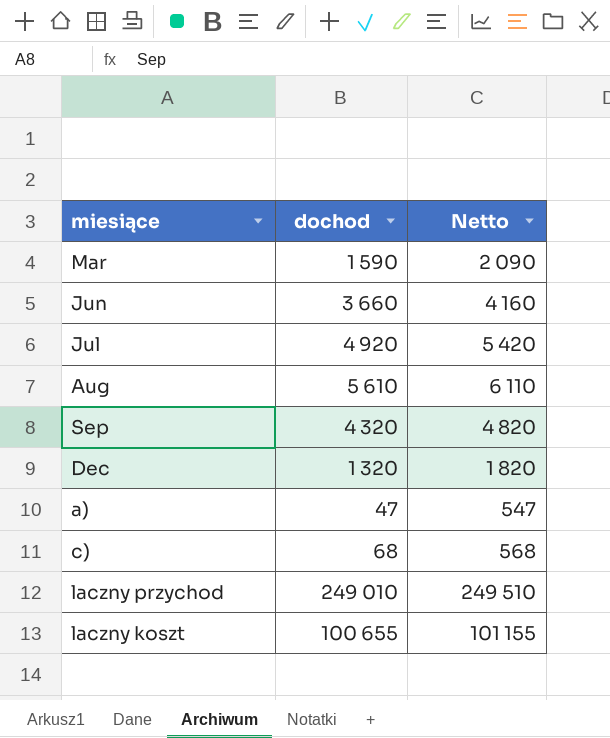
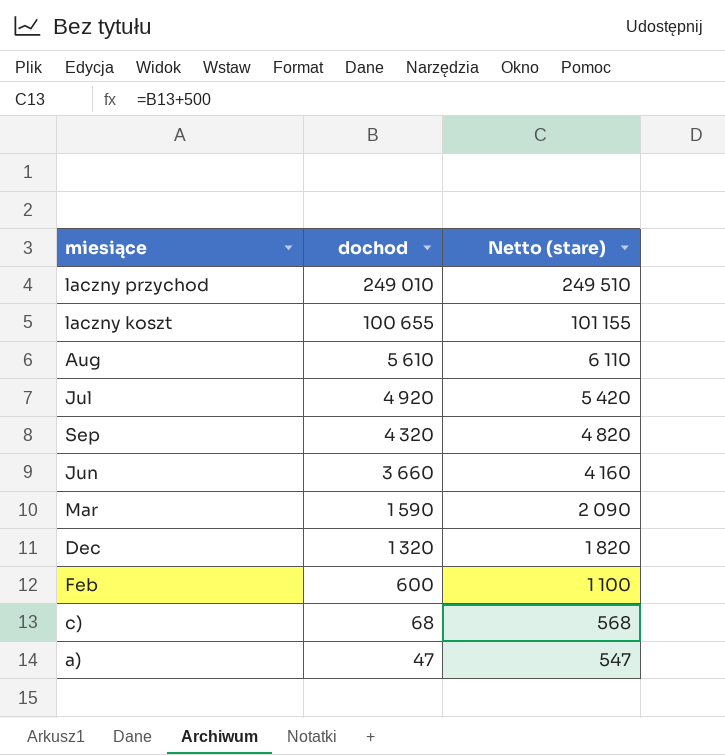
row order: none -> dochod descending
column name: Netto -> Netto (stare)
row Feb: none -> 600 | 1 100

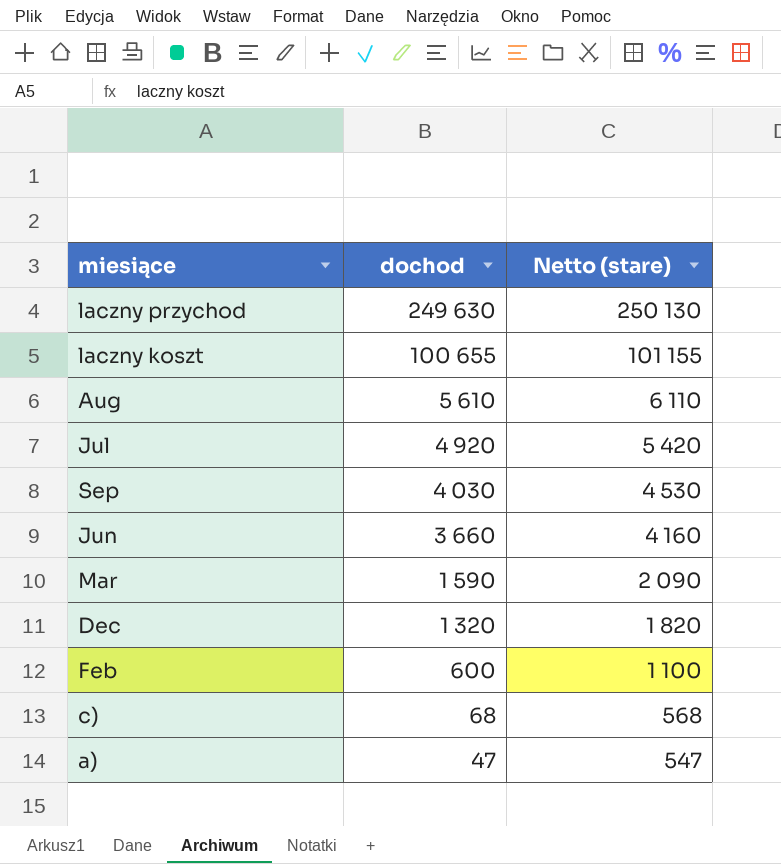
laczny przychod | dochod: 249 010 -> 249 630
laczny przychod | Netto (stare): 249 510 -> 250 130
Sep | dochod: 4 320 -> 4 030
Sep | Netto (stare): 4 820 -> 4 530

